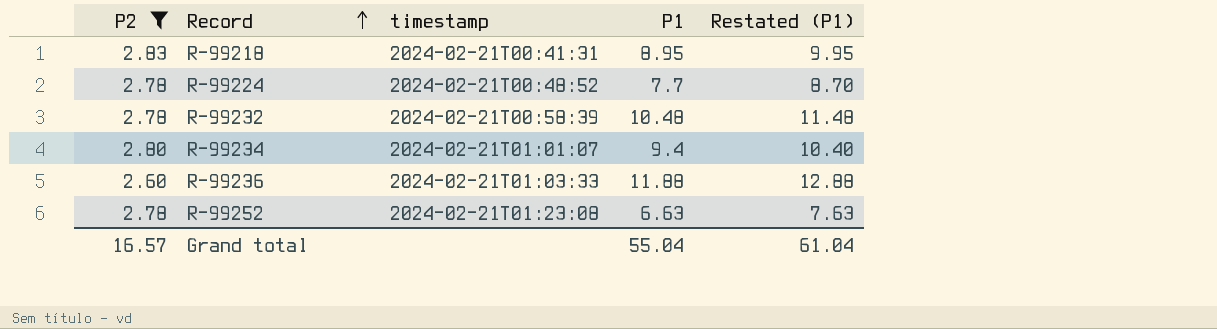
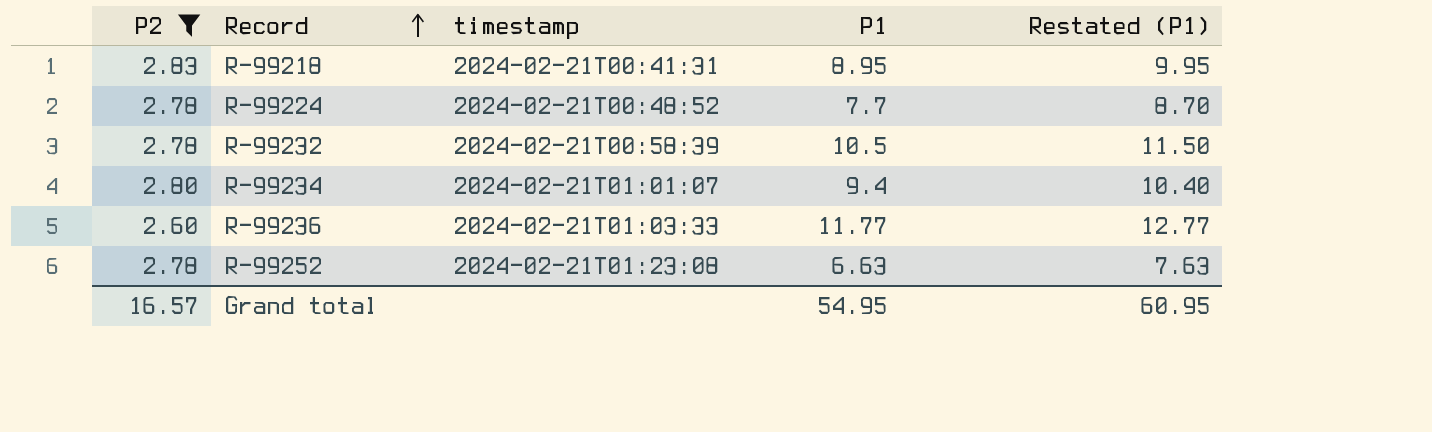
R-99232 | P1: 10.48 -> 10.5
R-99232 | Restated (P1): 11.48 -> 11.50
R-99236 | P1: 11.88 -> 11.77
R-99236 | Restated (P1): 12.88 -> 12.77
Grand total | P1: 55.04 -> 54.95
Grand total | Restated (P1): 61.04 -> 60.95

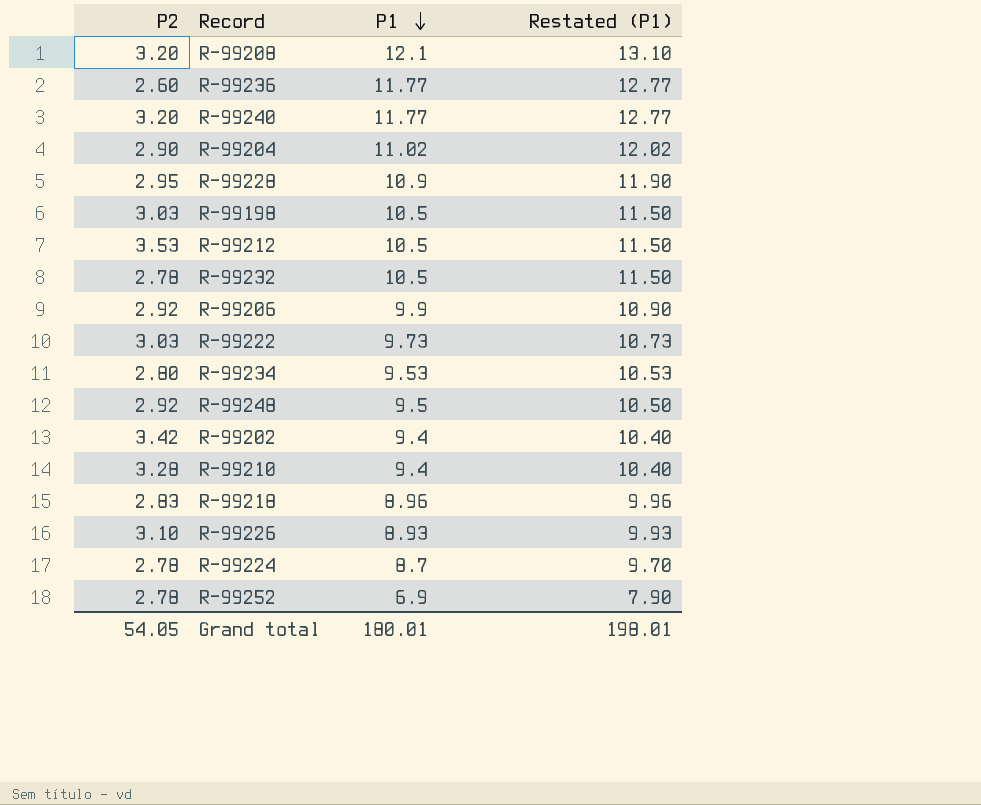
filter: P2 <= 2.83 -> none
row order: Record ascending -> P1 descending
column timestamp | position: 3 -> none
R-99234 | P1: 9.4 -> 9.53
R-99234 | Restated (P1): 10.40 -> 10.53
R-99218 | P1: 8.95 -> 8.96
R-99218 | Restated (P1): 9.95 -> 9.96
R-99224 | P1: 7.7 -> 8.7
R-99224 | Restated (P1): 8.70 -> 9.70
R-99252 | P1: 6.63 -> 6.9
R-99252 | Restated (P1): 7.63 -> 7.90
Grand total | P2: 16.57 -> 54.05
Grand total | P1: 54.95 -> 180.01
Grand total | Restated (P1): 60.95 -> 198.01

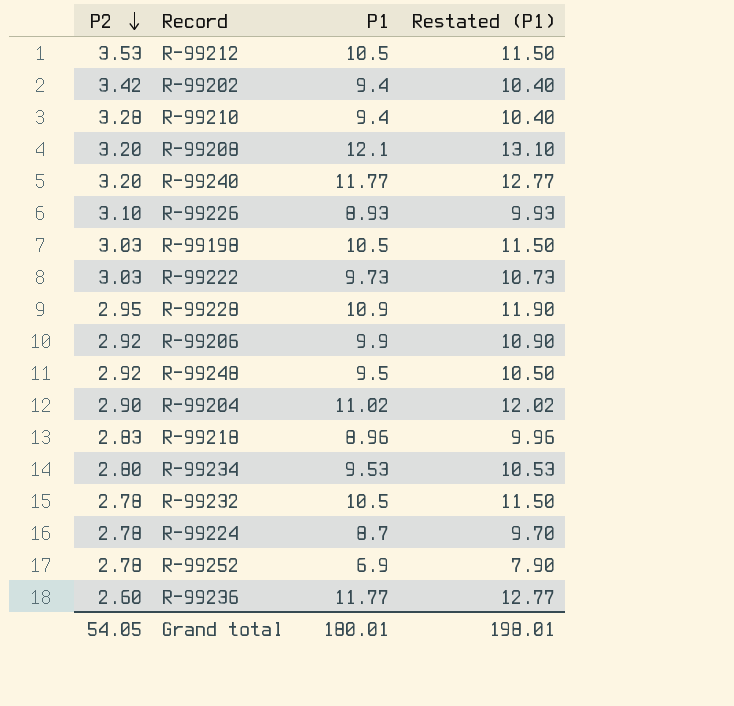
row order: P1 descending -> P2 descending

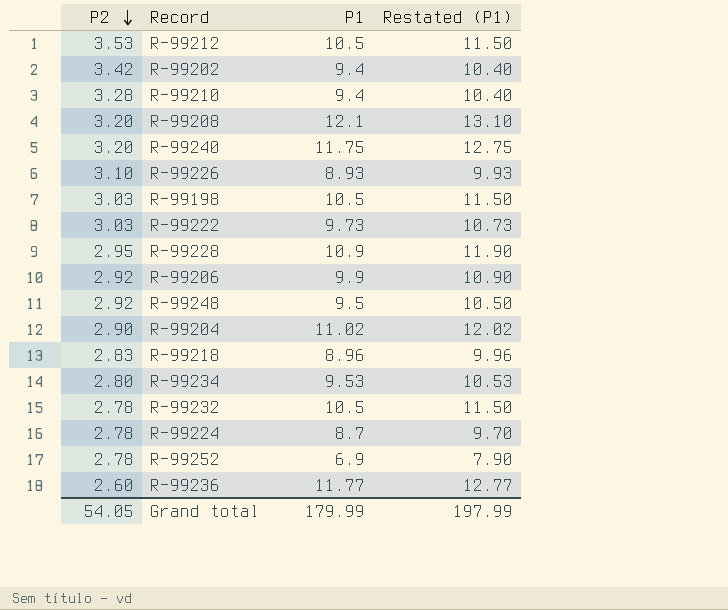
R-99240 | P1: 11.77 -> 11.75
R-99240 | Restated (P1): 12.77 -> 12.75
Grand total | P1: 180.01 -> 179.99
Grand total | Restated (P1): 198.01 -> 197.99

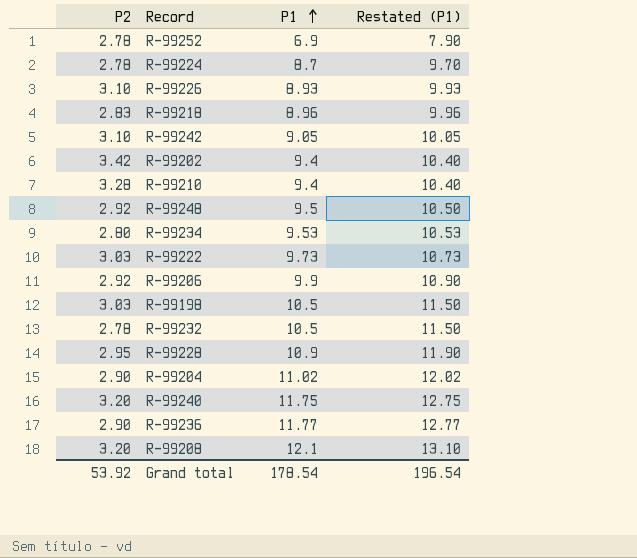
row order: P2 descending -> P1 ascending
row R-99212: 3.53 | 10.5 | 11.50 -> none
row R-99242: none -> 3.10 | 9.05 | 10.05
R-99236 | P2: 2.60 -> 2.90
Grand total | P2: 54.05 -> 53.92
Grand total | P1: 179.99 -> 178.54
Grand total | Restated (P1): 197.99 -> 196.54

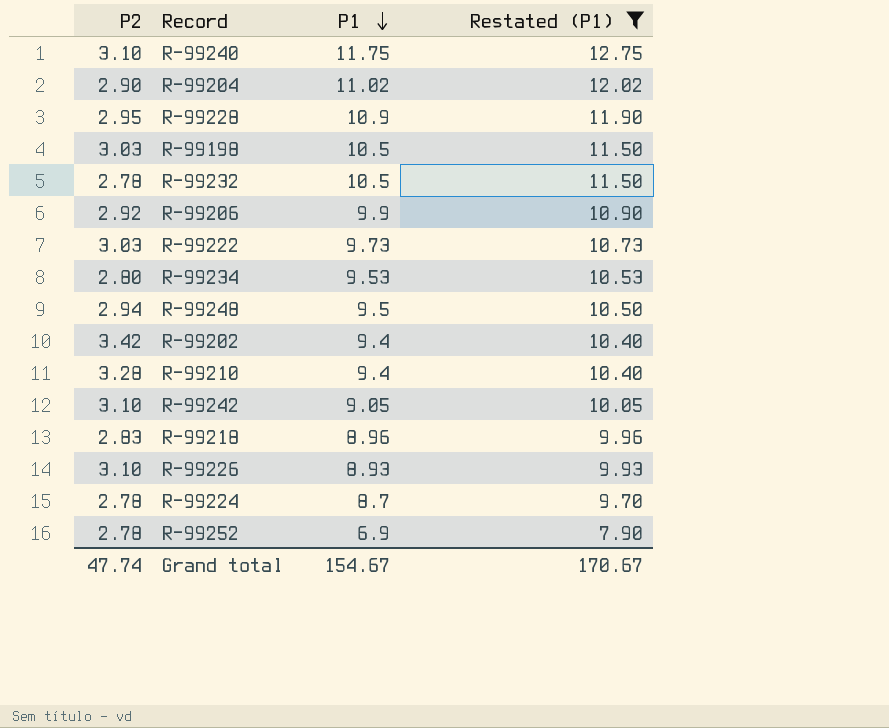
filter: none -> Restated (P1) <= 12.75
row order: P1 ascending -> P1 descending
R-99240 | P2: 3.20 -> 3.10
R-99248 | P2: 2.92 -> 2.94
Grand total | P2: 53.92 -> 47.74
Grand total | P1: 178.54 -> 154.67
Grand total | Restated (P1): 196.54 -> 170.67

